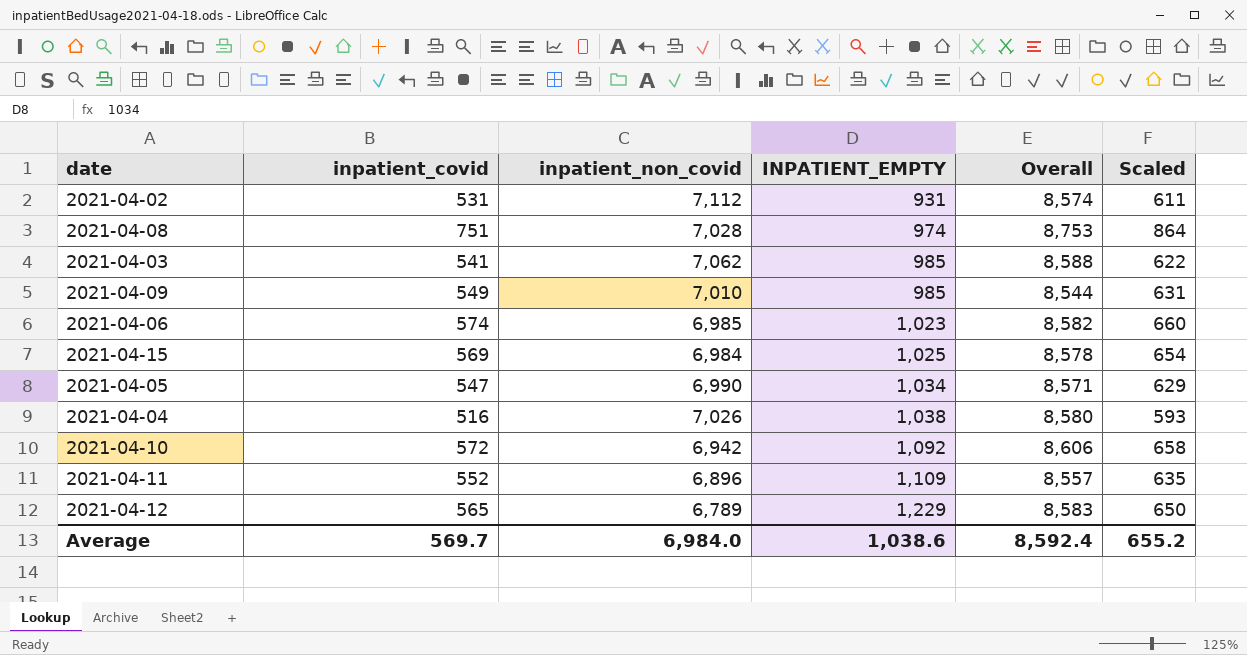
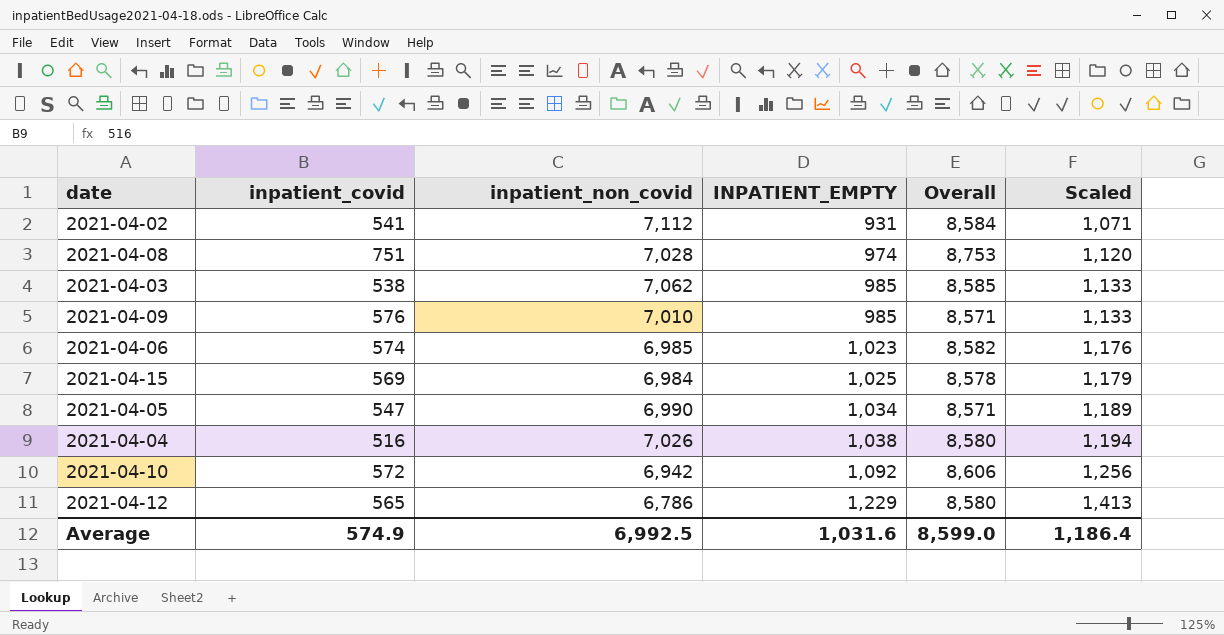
column Scaled | formula: [inpatient_covid] * 1.15 -> [INPATIENT_EMPTY] * 1.15
row 2021-04-11: 552 | 6,896 | 1,109 | 8,557 | 635 -> none
2021-04-02 | inpatient_covid: 531 -> 541
2021-04-02 | Overall: 8,574 -> 8,584
2021-04-03 | inpatient_covid: 541 -> 538
2021-04-03 | Overall: 8,588 -> 8,585
2021-04-09 | inpatient_covid: 549 -> 576
2021-04-09 | Overall: 8,544 -> 8,571
2021-04-12 | inpatient_non_covid: 6,789 -> 6,786
2021-04-12 | Overall: 8,583 -> 8,580
Average | inpatient_covid: 569.7 -> 574.9
Average | inpatient_non_covid: 6,984.0 -> 6,992.5
Average | INPATIENT_EMPTY: 1,038.6 -> 1,031.6
Average | Overall: 8,592.4 -> 8,599.0
Average | Scaled: 655.2 -> 1,186.4

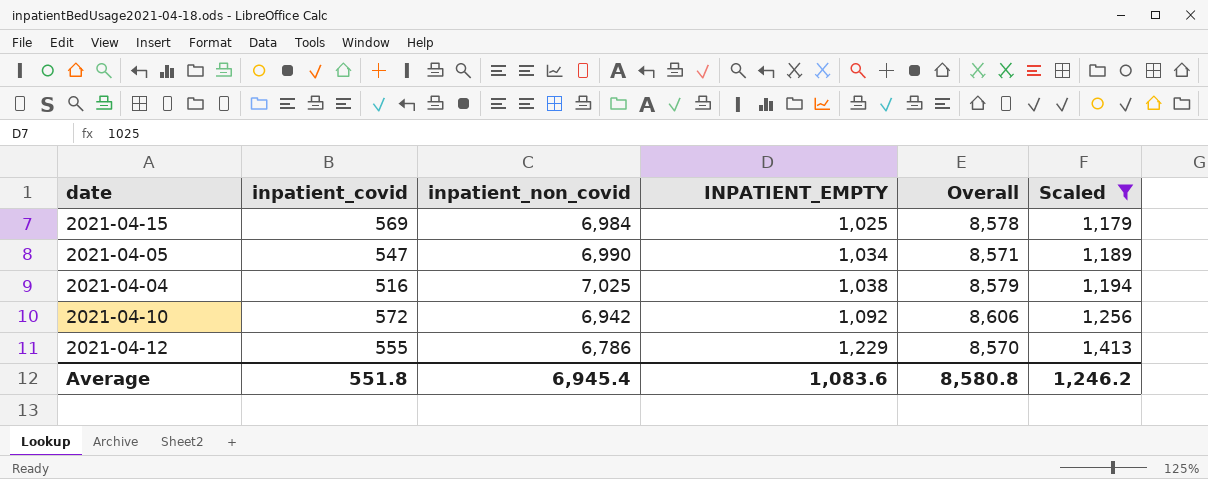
filter: none -> Scaled >= 1,179
2021-04-04 | inpatient_non_covid: 7,026 -> 7,025
2021-04-04 | Overall: 8,580 -> 8,579
2021-04-12 | inpatient_covid: 565 -> 555
2021-04-12 | Overall: 8,580 -> 8,570
Average | inpatient_covid: 574.9 -> 551.8
Average | inpatient_non_covid: 6,992.5 -> 6,945.4
Average | INPATIENT_EMPTY: 1,031.6 -> 1,083.6
Average | Overall: 8,599.0 -> 8,580.8
Average | Scaled: 1,186.4 -> 1,246.2

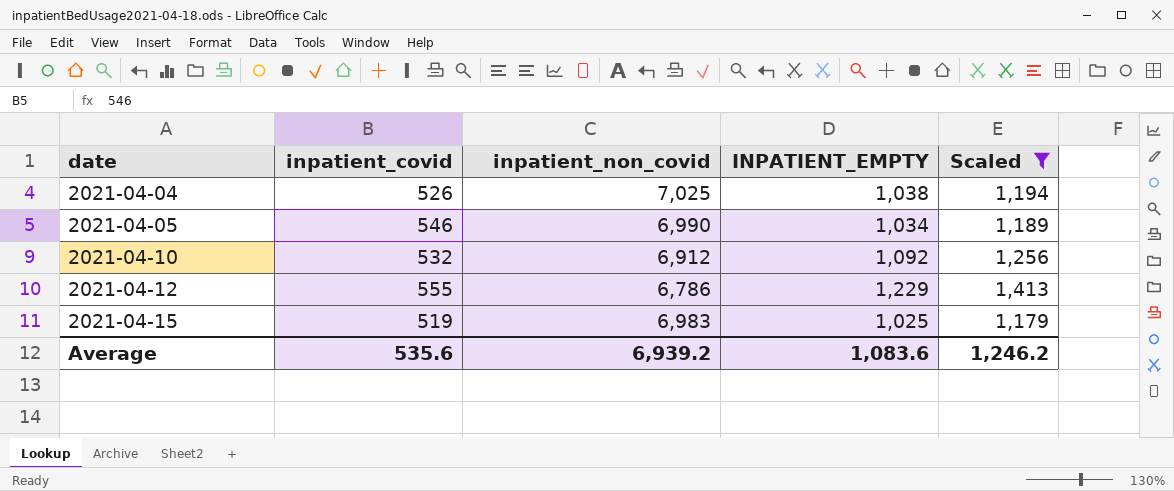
row order: INPATIENT_EMPTY ascending -> date ascending
column Overall | formula: [inpatient_covid] + [inpatient_non_covid] + [INPATIENT_EMPTY] -> none
2021-04-04 | inpatient_covid: 516 -> 526
2021-04-05 | inpatient_covid: 547 -> 546
2021-04-10 | inpatient_covid: 572 -> 532
2021-04-10 | inpatient_non_covid: 6,942 -> 6,912
2021-04-15 | inpatient_covid: 569 -> 519
2021-04-15 | inpatient_non_covid: 6,984 -> 6,983
Average | inpatient_covid: 551.8 -> 535.6
Average | inpatient_non_covid: 6,945.4 -> 6,939.2

